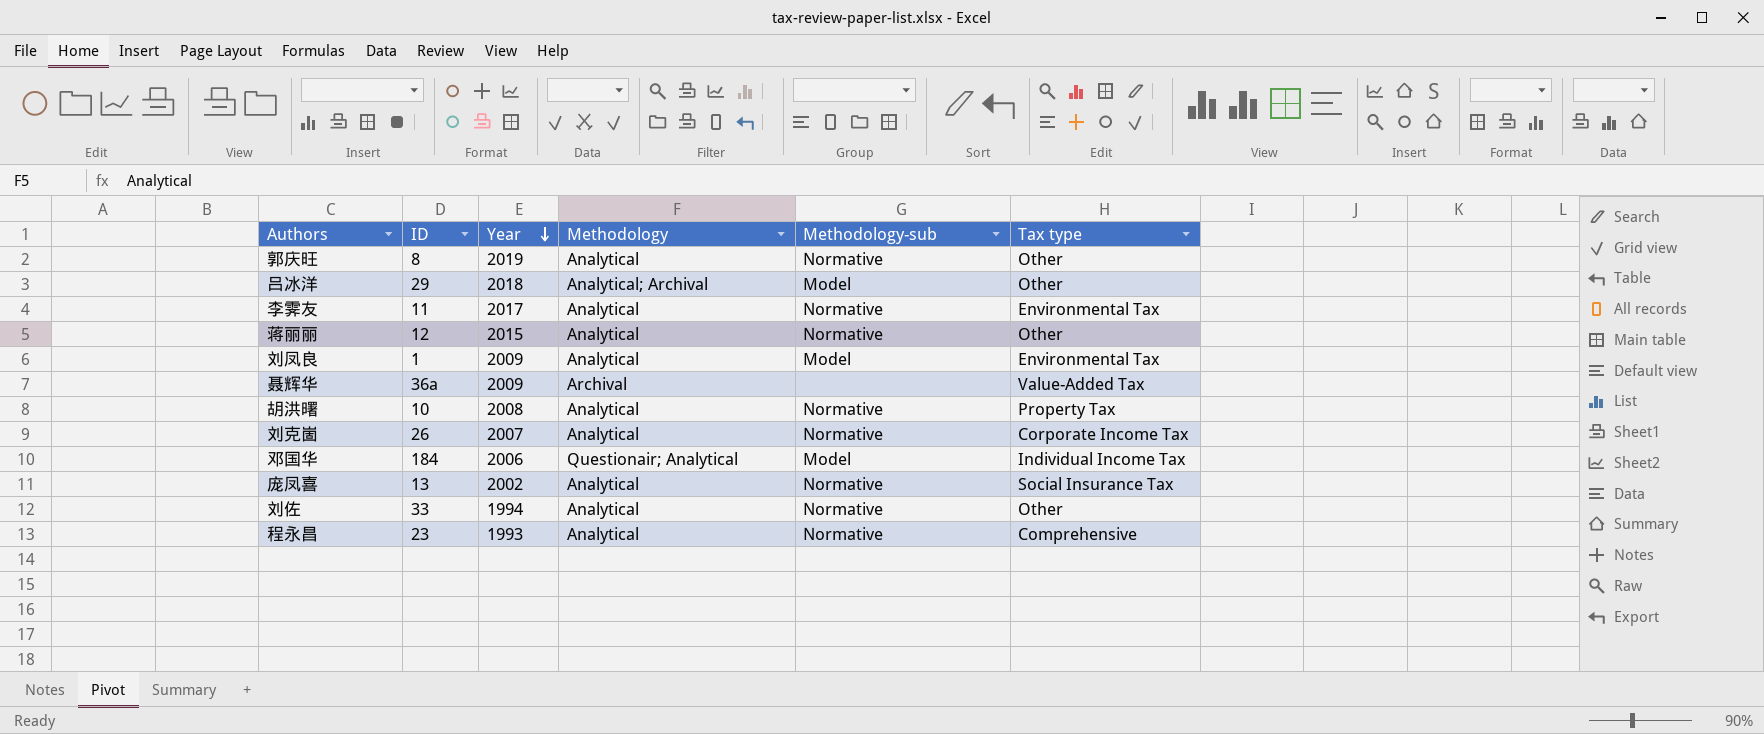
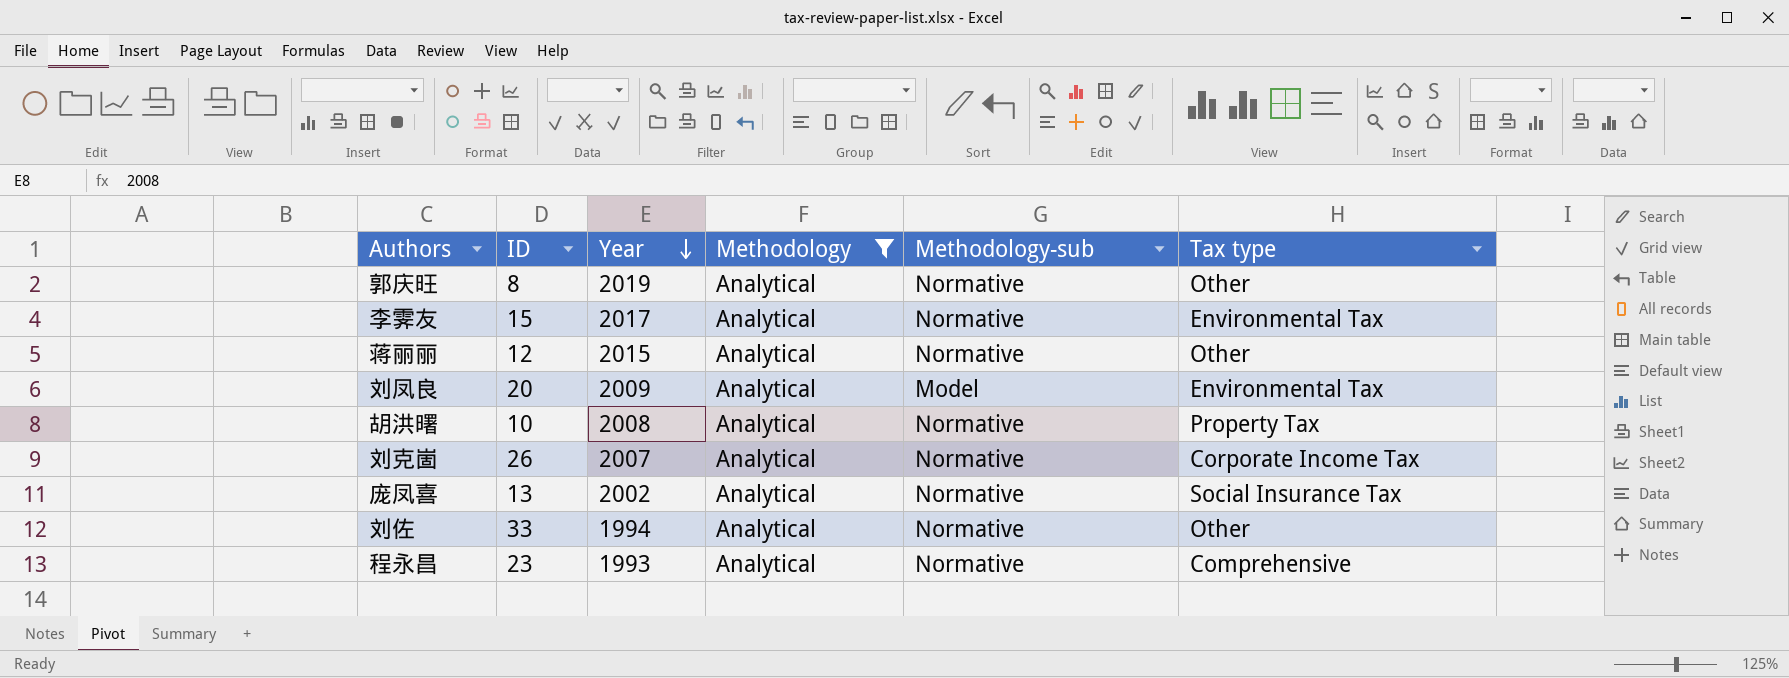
filter: none -> Methodology = Analytical
李霁友 | ID: 11 -> 15
刘凤良 | ID: 1 -> 20

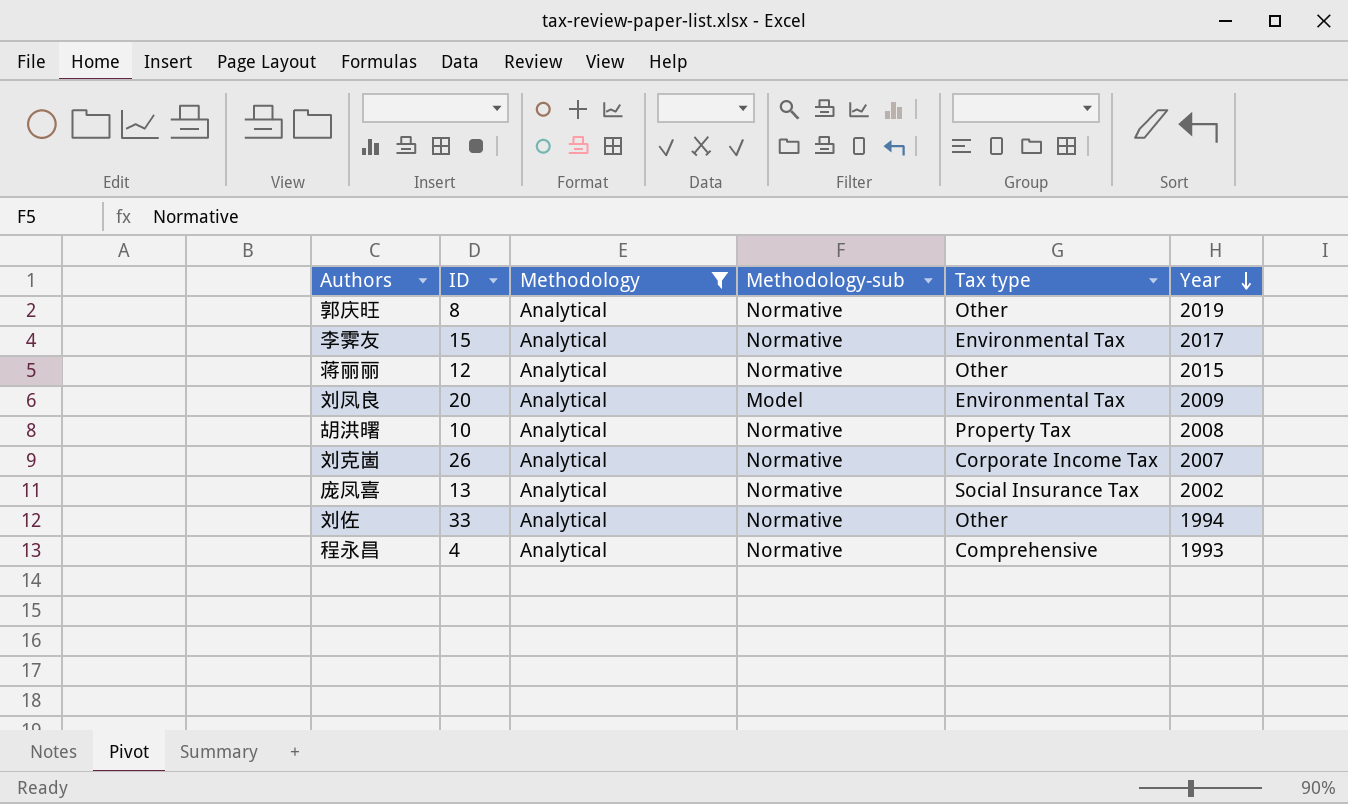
column Year | position: 3 -> 6
程永昌 | ID: 23 -> 4

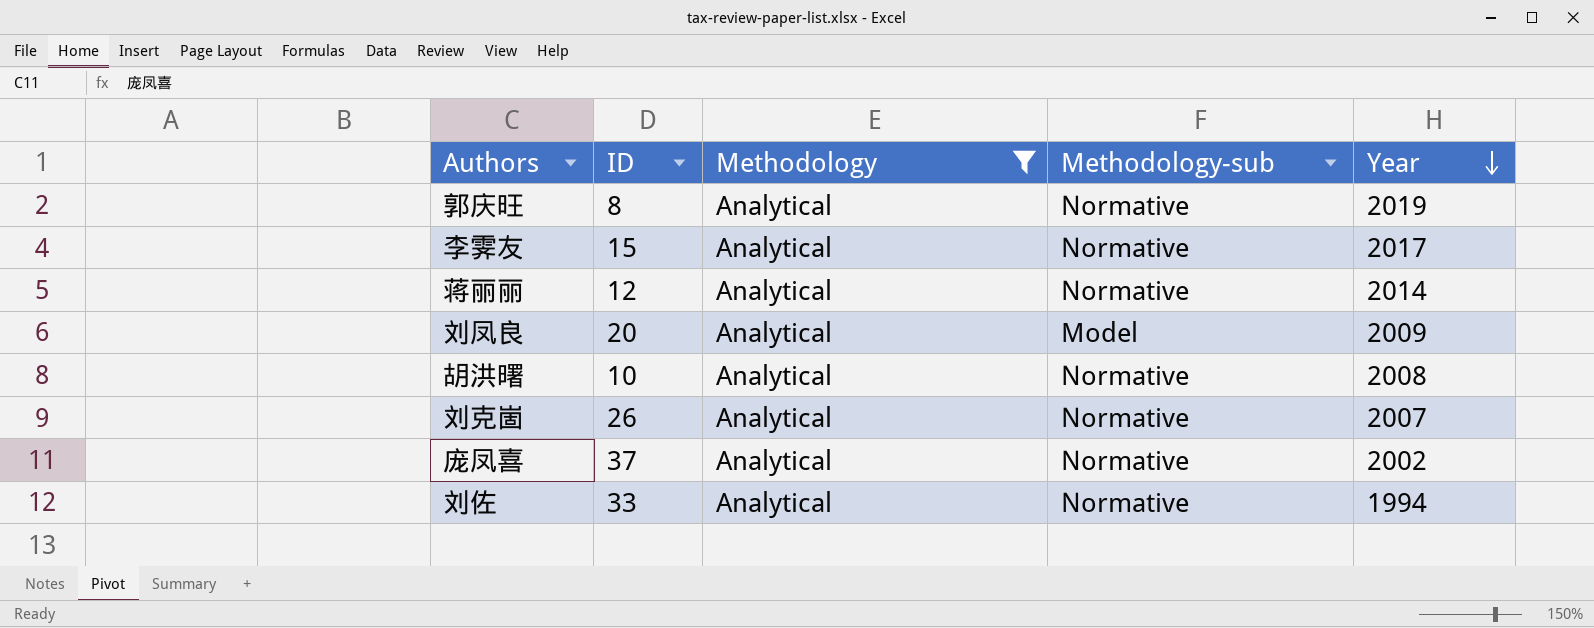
column Tax type | position: 5 -> none
row 程永昌: 4 | Analytical | Normative | Comprehensive | 1993 -> none
蒋丽丽 | Year: 2015 -> 2014
庞凤喜 | ID: 13 -> 37

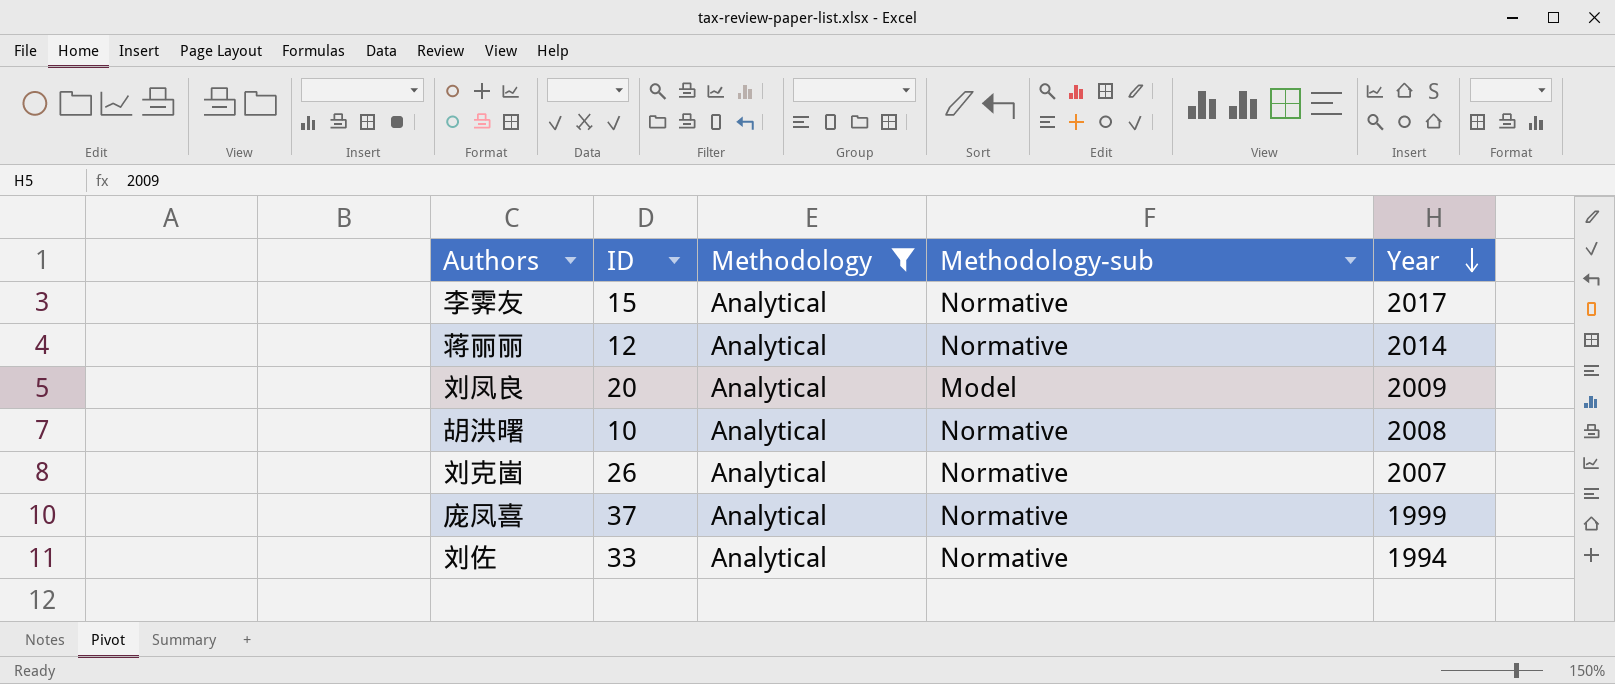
row 郭庆旺: 8 | Analytical | Normative | 2019 -> none
庞凤喜 | Year: 2002 -> 1999

